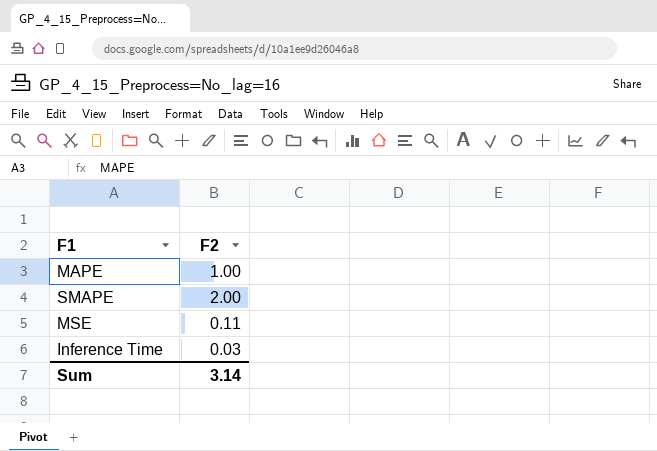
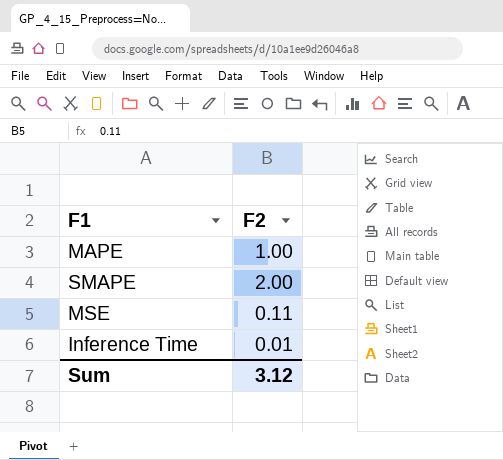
Inference Time | F2: 0.03 -> 0.01
Sum | F2: 3.14 -> 3.12

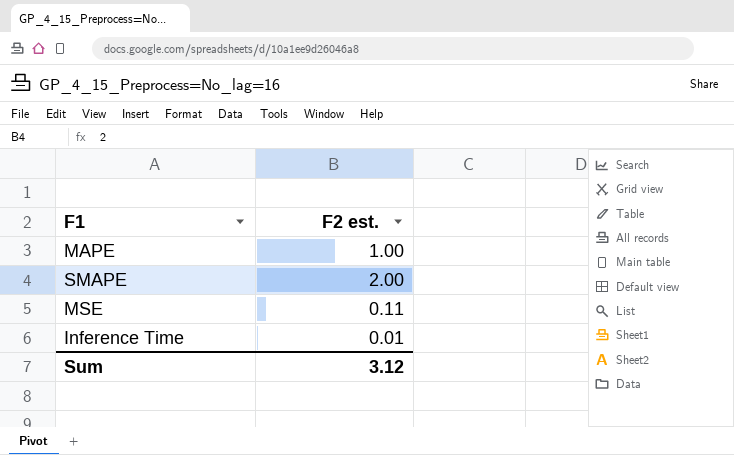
column name: F2 -> F2 est.

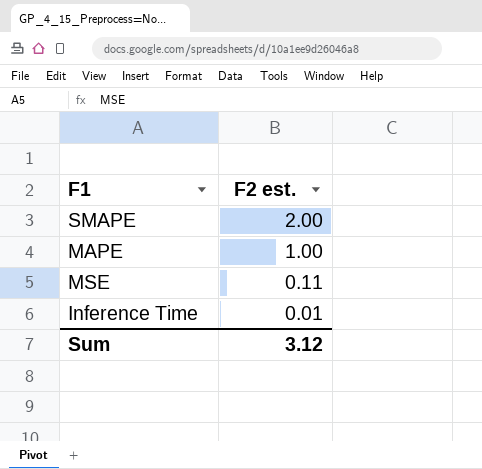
row order: none -> F2 est. descending

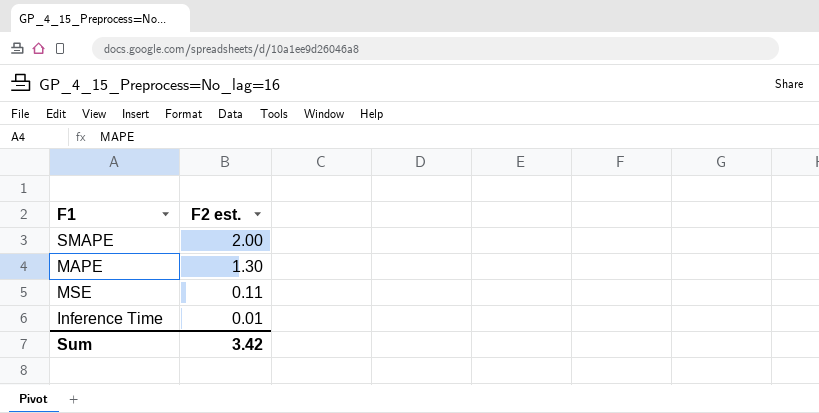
MAPE | F2 est.: 1.00 -> 1.30
Sum | F2 est.: 3.12 -> 3.42

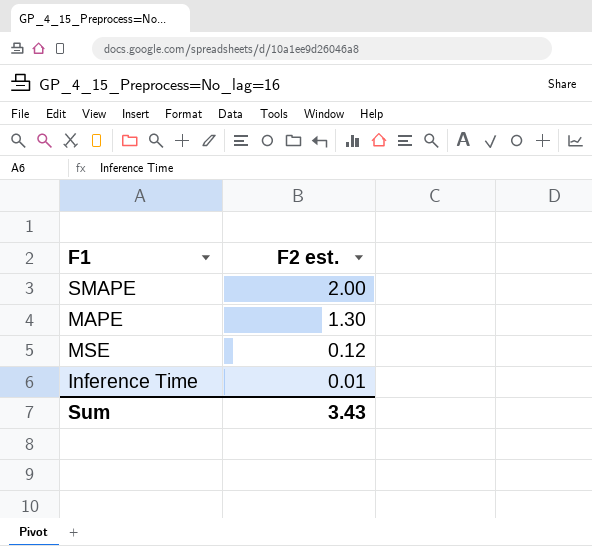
MSE | F2 est.: 0.11 -> 0.12
Sum | F2 est.: 3.42 -> 3.43

